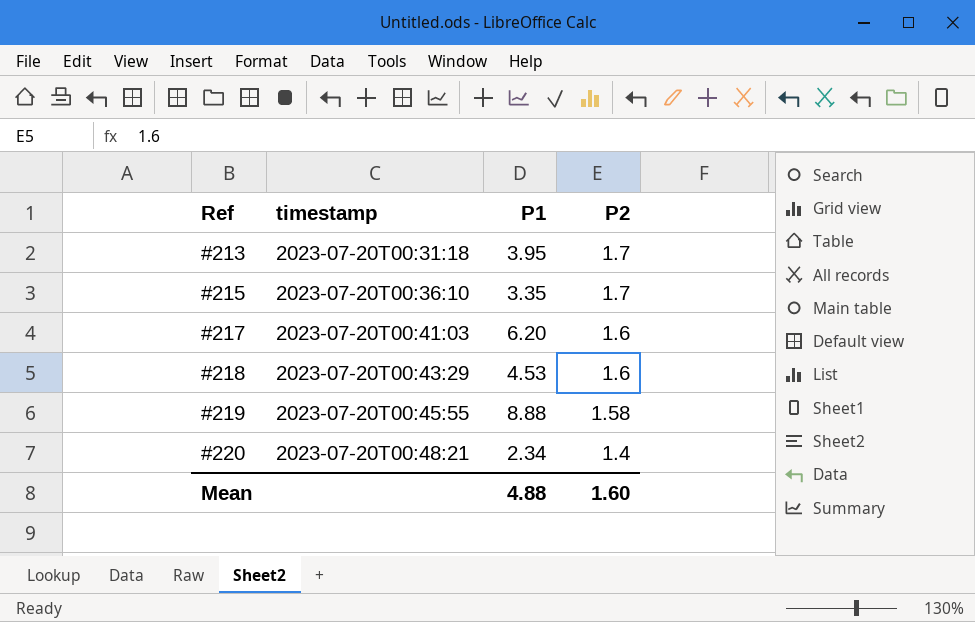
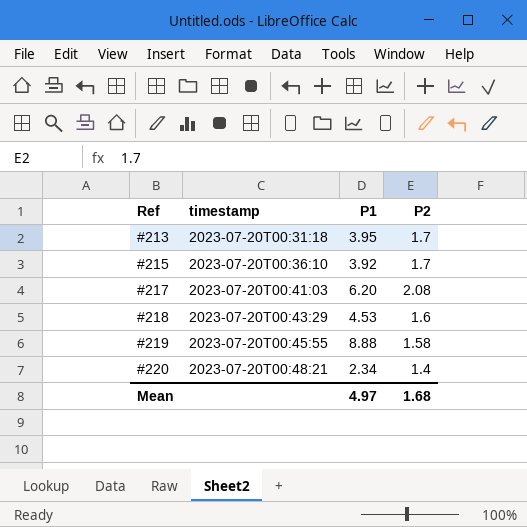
#215 | P1: 3.35 -> 3.92
#217 | P2: 1.6 -> 2.08
Mean | P1: 4.88 -> 4.97
Mean | P2: 1.60 -> 1.68

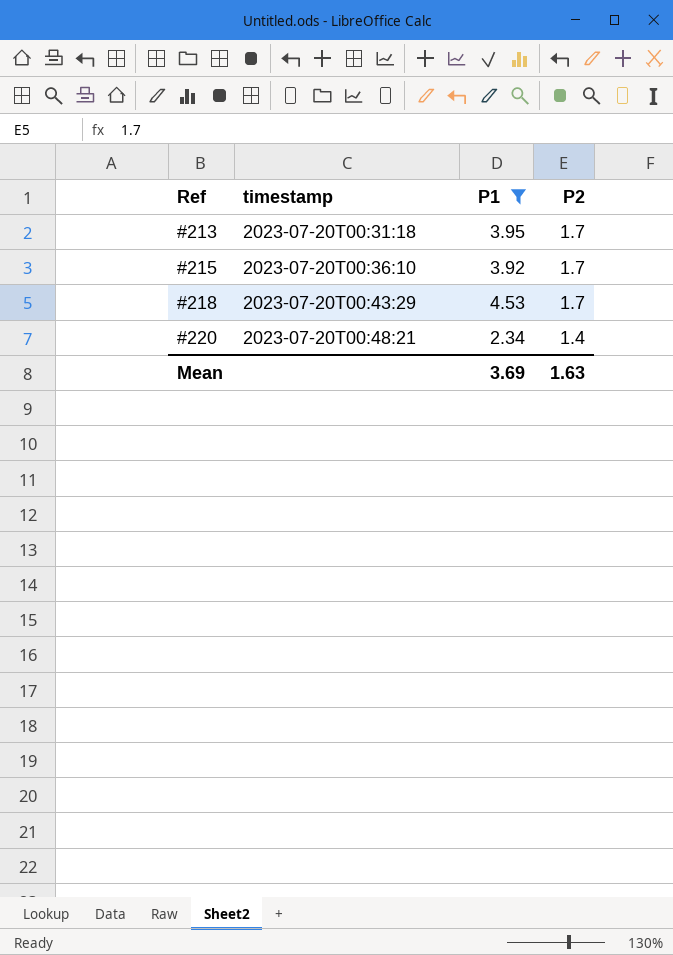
filter: none -> P1 <= 4.53
#218 | P2: 1.6 -> 1.7
Mean | P1: 4.97 -> 3.69
Mean | P2: 1.68 -> 1.63

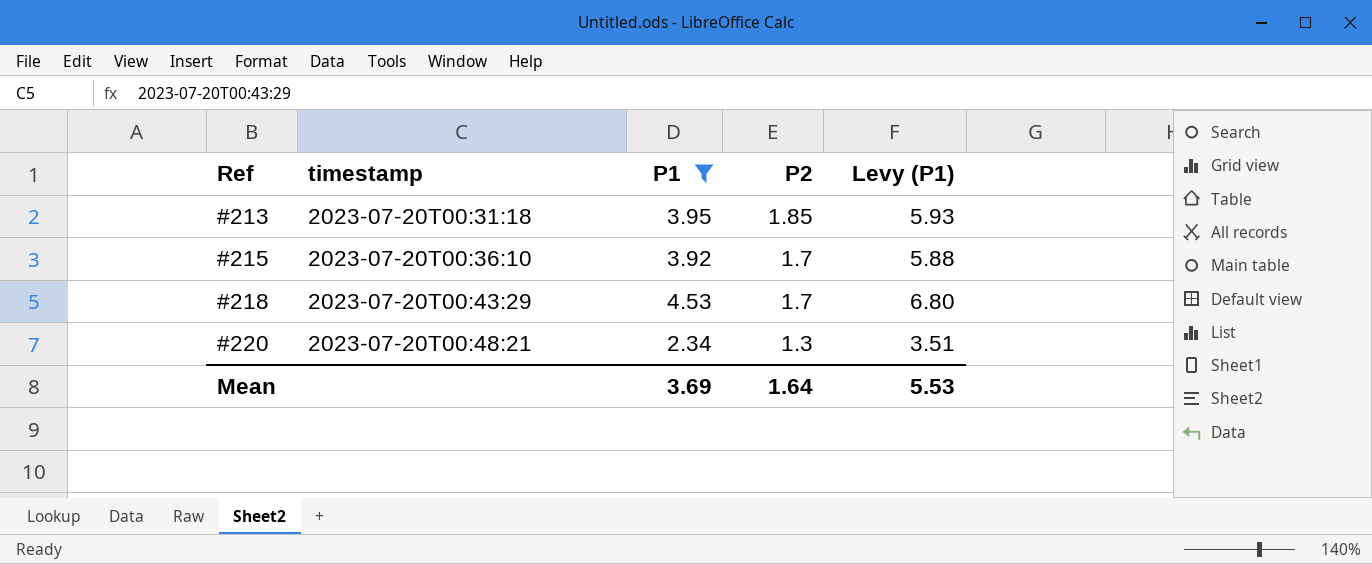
column Levy (P1) | formula: none -> [P1] * 1.5
#213 | P2: 1.7 -> 1.85
#220 | P2: 1.4 -> 1.3
Mean | P2: 1.63 -> 1.64

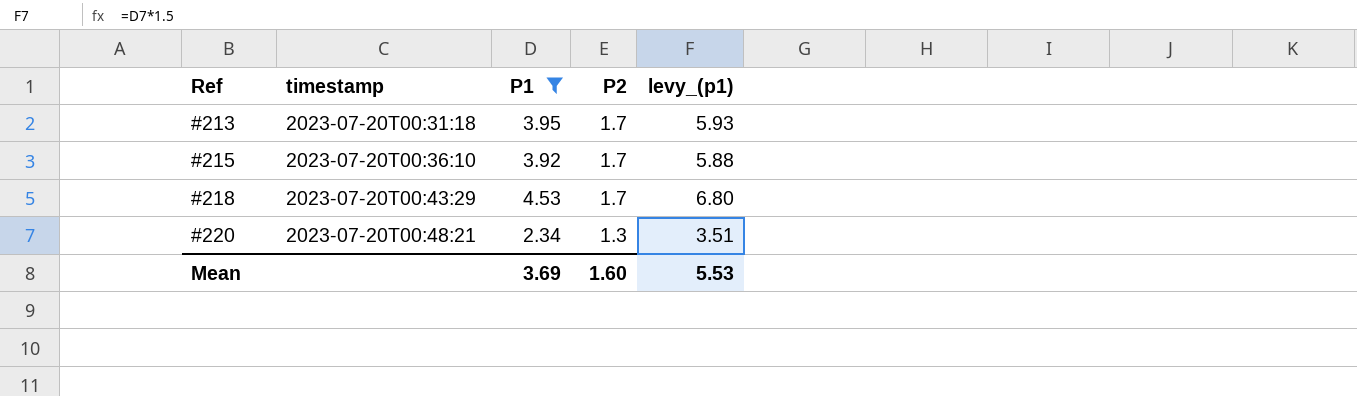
column name: Levy (P1) -> levy_(p1)
#213 | P2: 1.85 -> 1.7
Mean | P2: 1.64 -> 1.60

